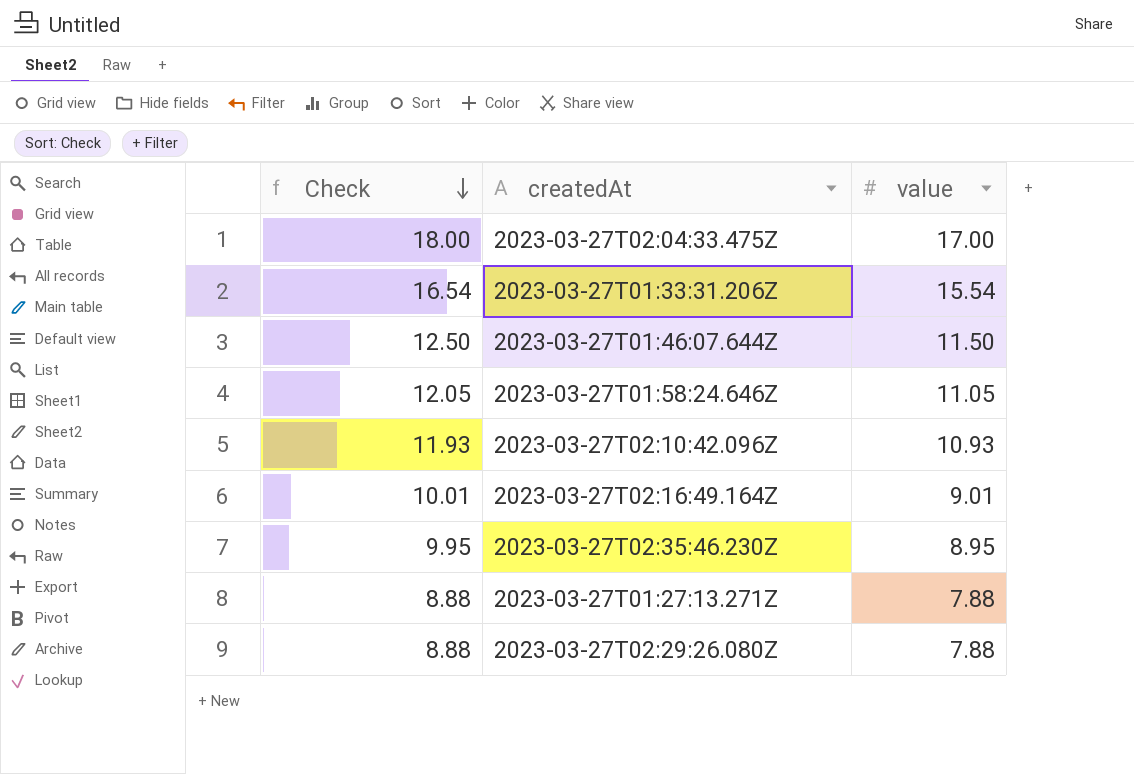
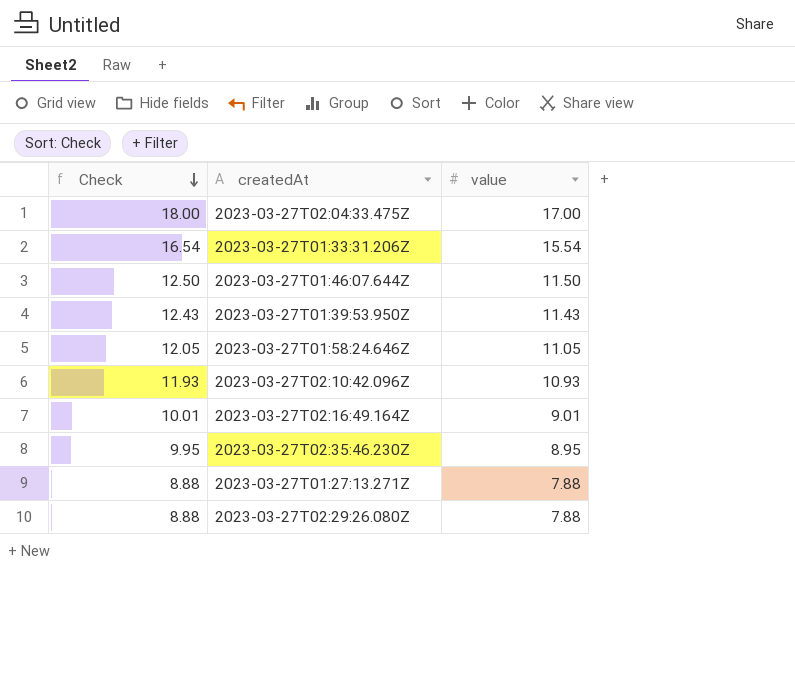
row 2023-03-27T01:39:53.950Z: none -> 12.43 | 11.43

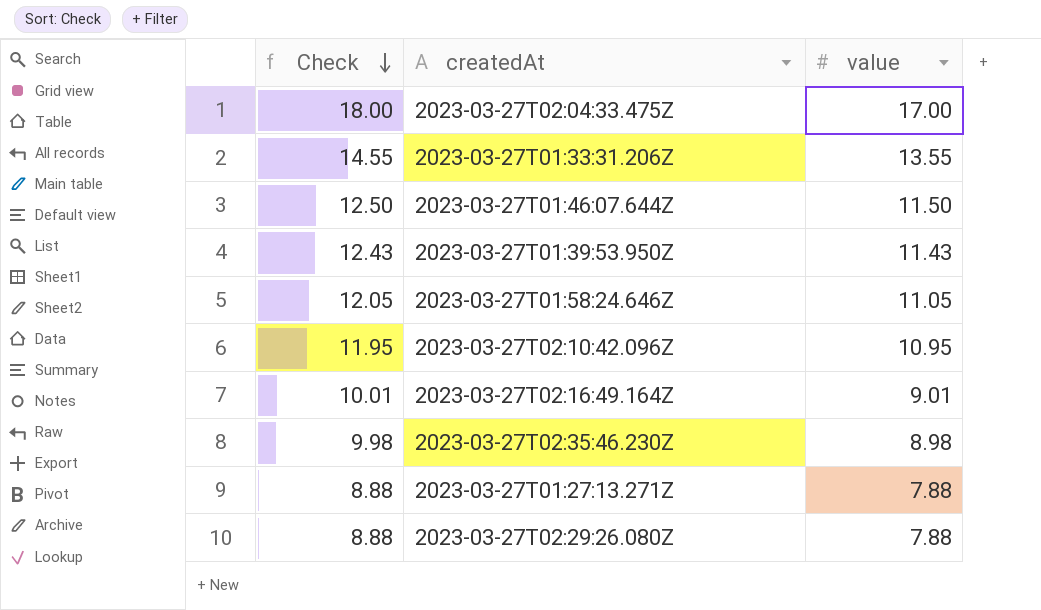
2023-03-27T01:33:31.206Z | Check: 16.54 -> 14.55
2023-03-27T01:33:31.206Z | value: 15.54 -> 13.55
2023-03-27T02:10:42.096Z | Check: 11.93 -> 11.95
2023-03-27T02:10:42.096Z | value: 10.93 -> 10.95
2023-03-27T02:35:46.230Z | Check: 9.95 -> 9.98
2023-03-27T02:35:46.230Z | value: 8.95 -> 8.98

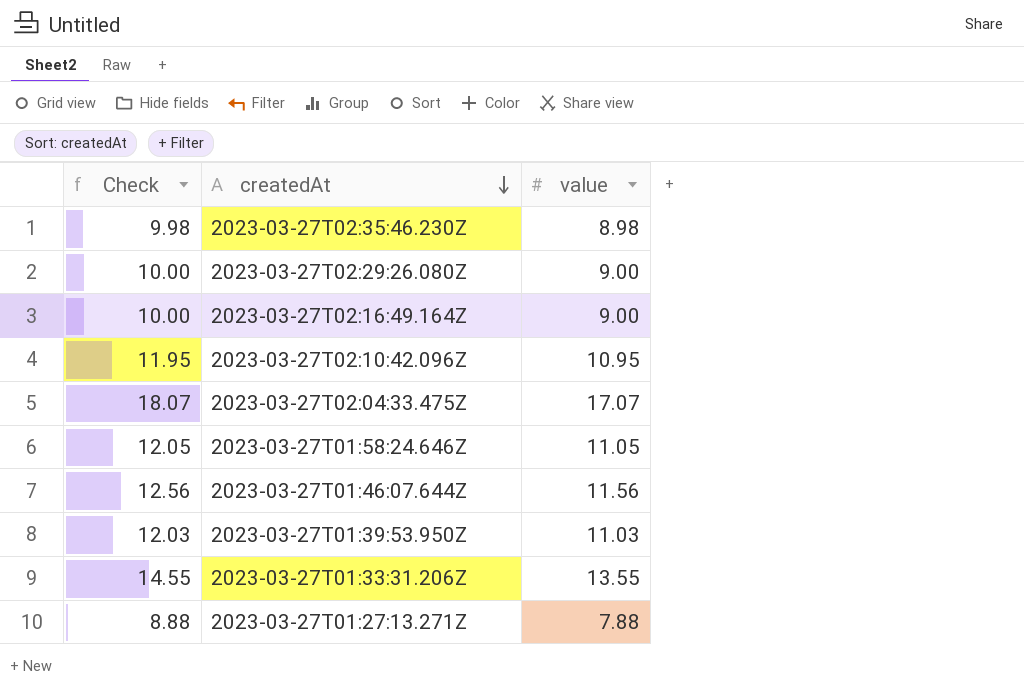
row order: Check descending -> createdAt descending
2023-03-27T02:29:26.080Z | Check: 8.88 -> 10.00
2023-03-27T02:29:26.080Z | value: 7.88 -> 9.00
2023-03-27T02:16:49.164Z | Check: 10.01 -> 10.00
2023-03-27T02:16:49.164Z | value: 9.01 -> 9.00
2023-03-27T02:04:33.475Z | Check: 18.00 -> 18.07
2023-03-27T02:04:33.475Z | value: 17.00 -> 17.07
2023-03-27T01:46:07.644Z | Check: 12.50 -> 12.56
2023-03-27T01:46:07.644Z | value: 11.50 -> 11.56
2023-03-27T01:39:53.950Z | Check: 12.43 -> 12.03
2023-03-27T01:39:53.950Z | value: 11.43 -> 11.03

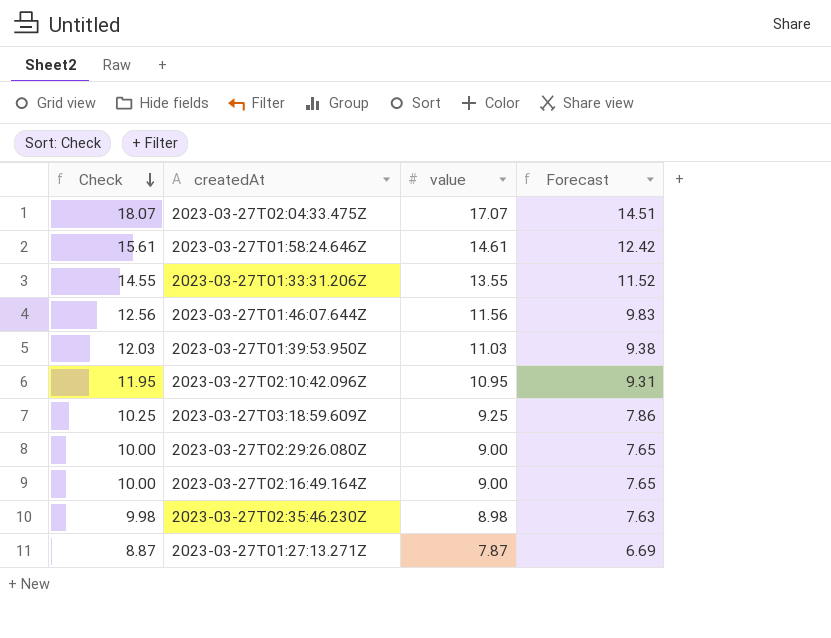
row order: createdAt descending -> Check descending
column Forecast | formula: none -> [value] * 0.85
2023-03-27T01:58:24.646Z | Check: 12.05 -> 15.61
2023-03-27T01:58:24.646Z | value: 11.05 -> 14.61
row 2023-03-27T03:18:59.609Z: none -> 10.25 | 9.25 | 7.86
2023-03-27T01:27:13.271Z | Check: 8.88 -> 8.87
2023-03-27T01:27:13.271Z | value: 7.88 -> 7.87

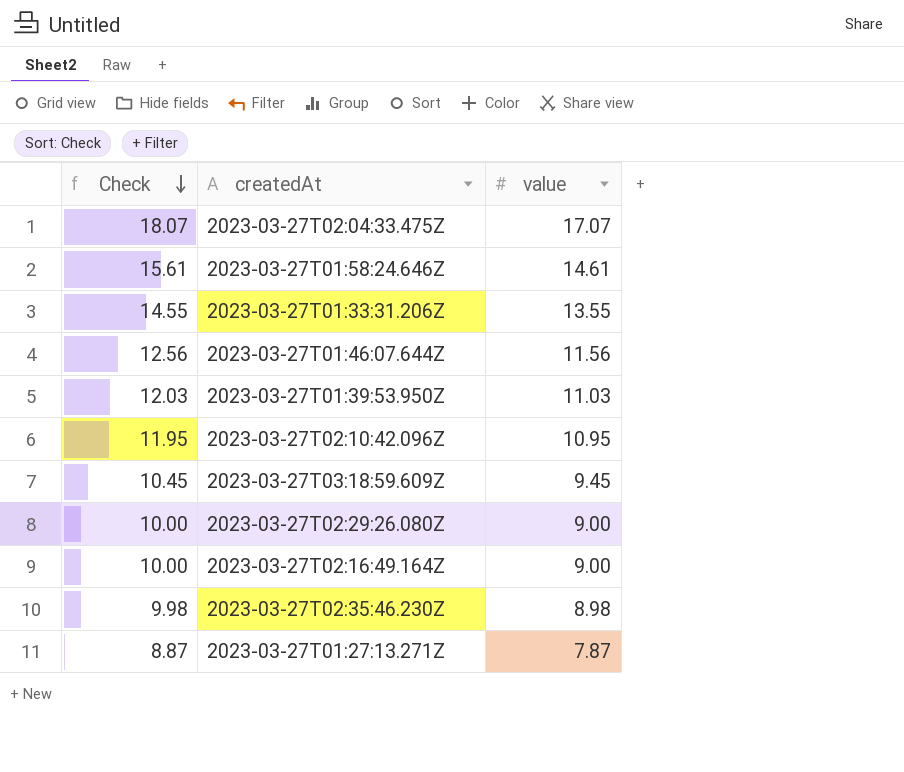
column Forecast | formula: [value] * 0.85 -> none
2023-03-27T03:18:59.609Z | Check: 10.25 -> 10.45
2023-03-27T03:18:59.609Z | value: 9.25 -> 9.45

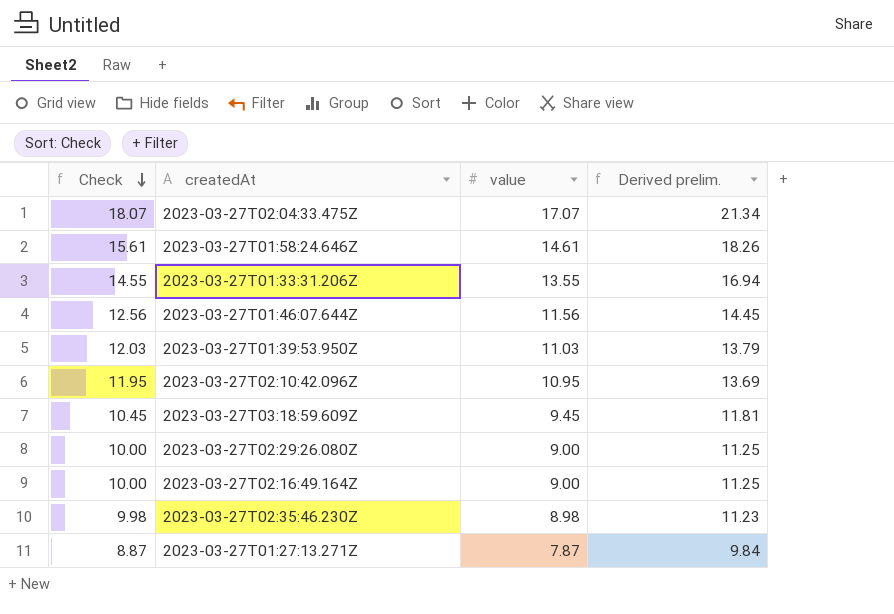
column Derived prelim. | formula: none -> [value] * 1.25

